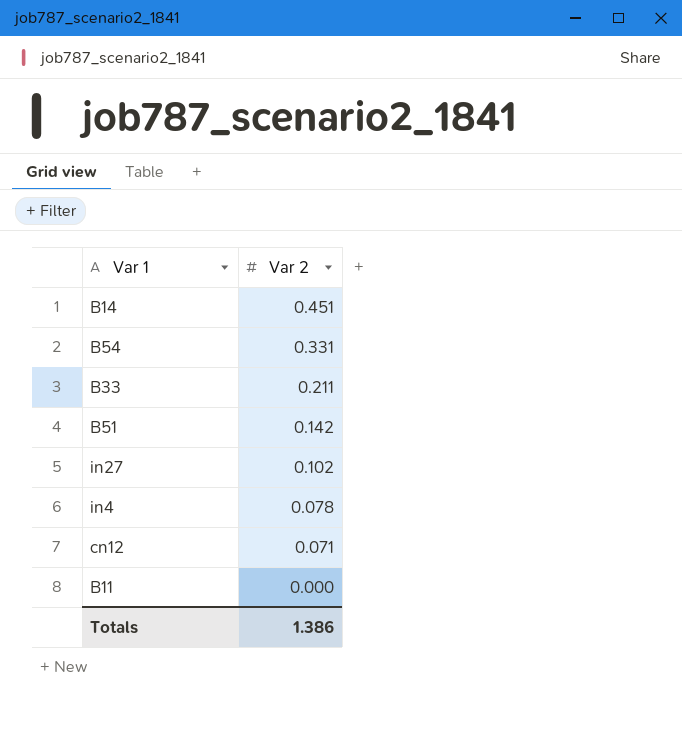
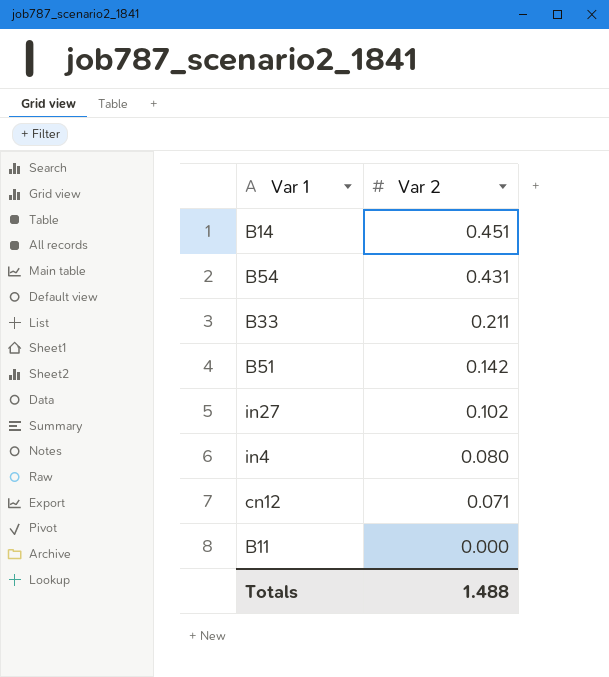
B54 | Var 2: 0.331 -> 0.431
in4 | Var 2: 0.078 -> 0.080
Totals | Var 2: 1.386 -> 1.488

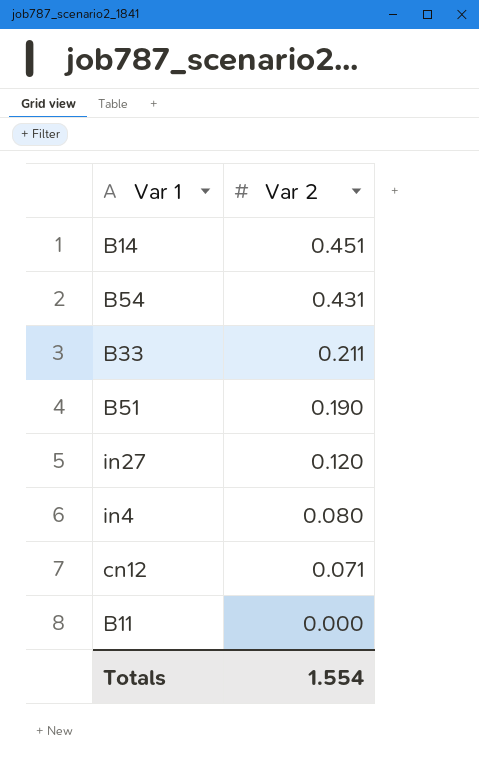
B51 | Var 2: 0.142 -> 0.190
in27 | Var 2: 0.102 -> 0.120
Totals | Var 2: 1.488 -> 1.554

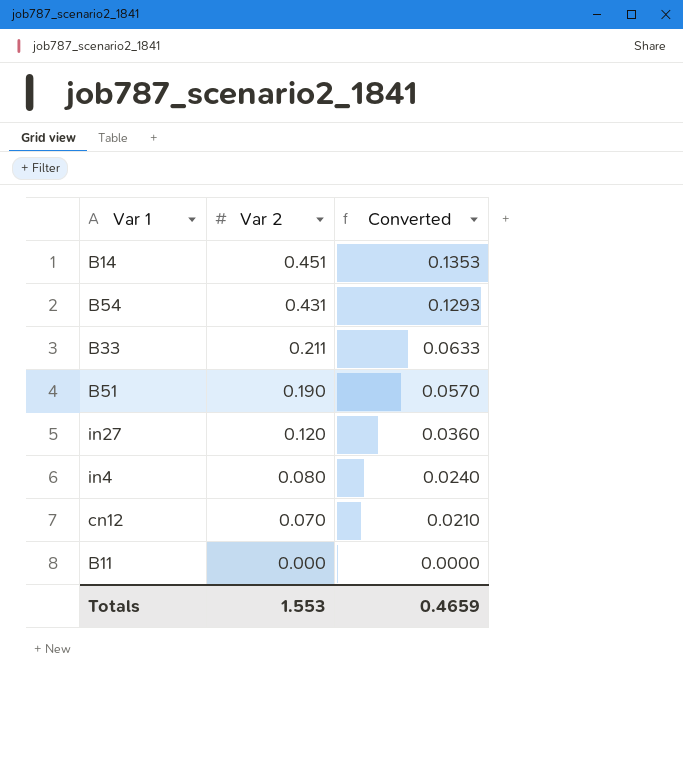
column Converted | formula: none -> [Var 2] * 0.3
cn12 | Var 2: 0.071 -> 0.070
Totals | Var 2: 1.554 -> 1.553

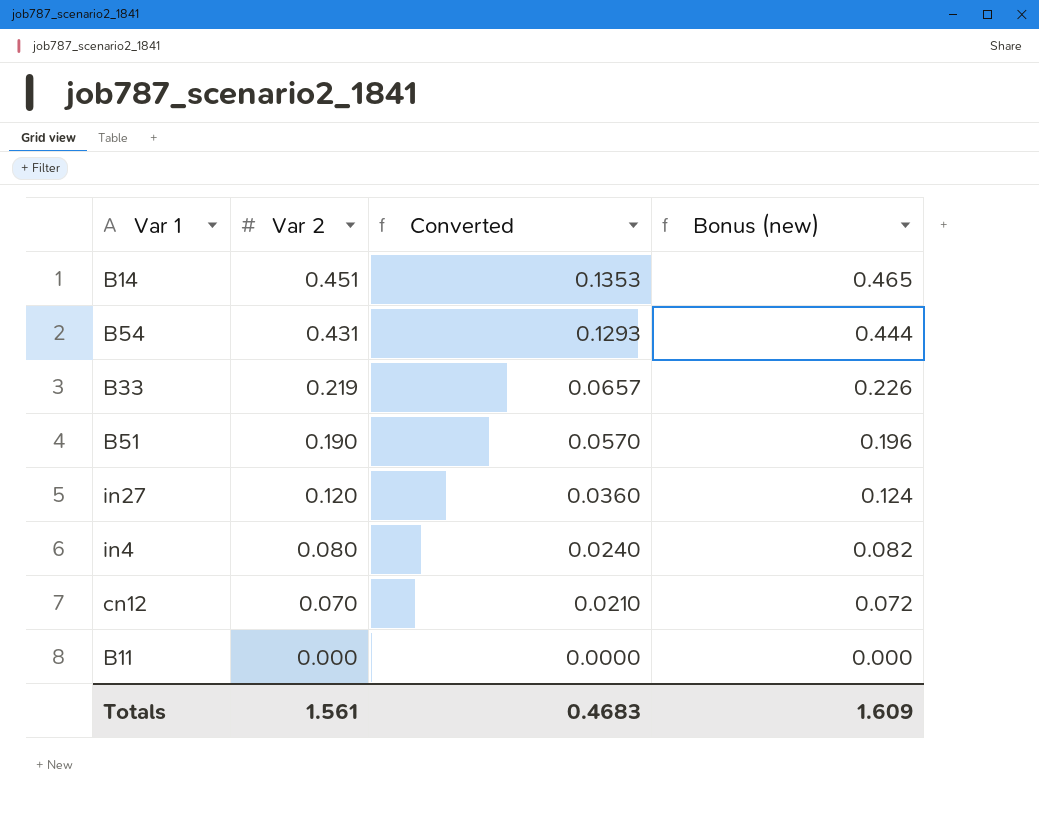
column Bonus (new) | formula: none -> [Var 2] * 1.03
B33 | Var 2: 0.211 -> 0.219
B33 | Converted: 0.0633 -> 0.0657
Totals | Var 2: 1.553 -> 1.561
Totals | Converted: 0.4659 -> 0.4683

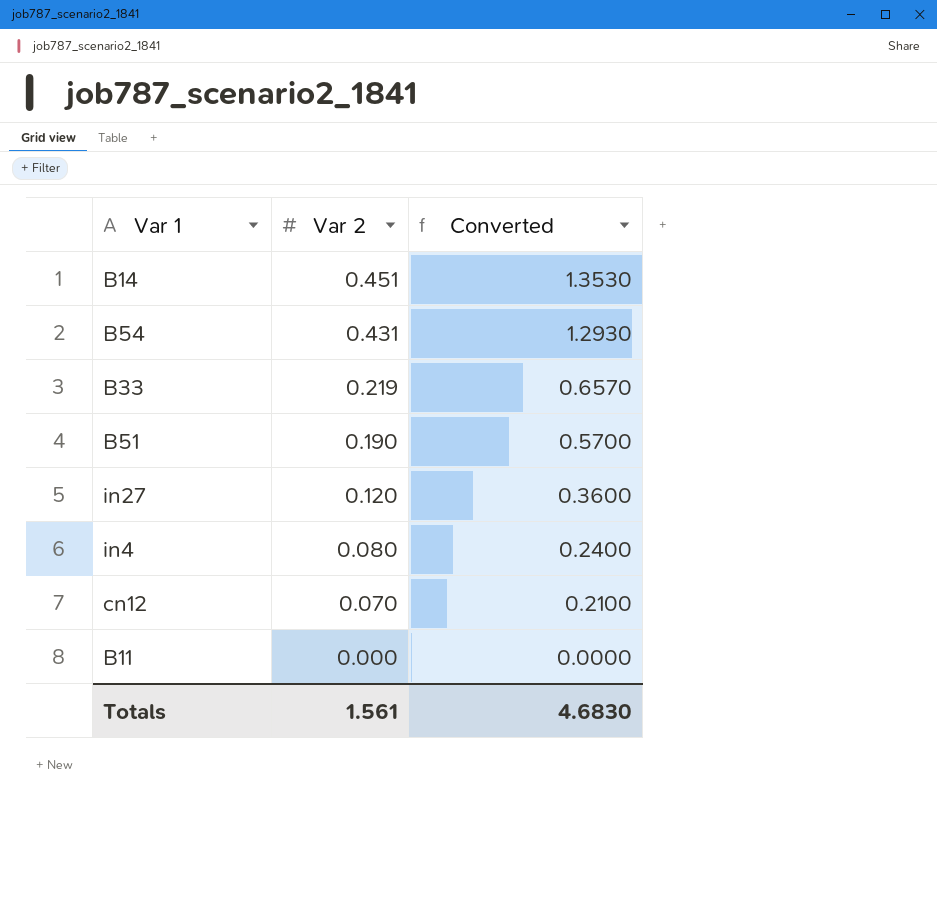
column Bonus (new) | formula: [Var 2] * 1.03 -> none
column Converted | formula: [Var 2] * 0.3 -> [Var 2] * 3
Totals | Converted: 0.4683 -> 4.6830

